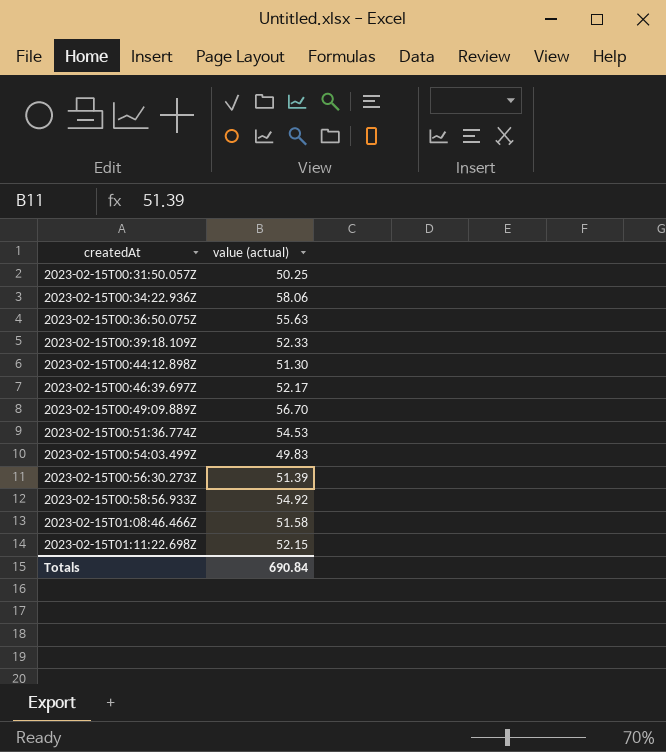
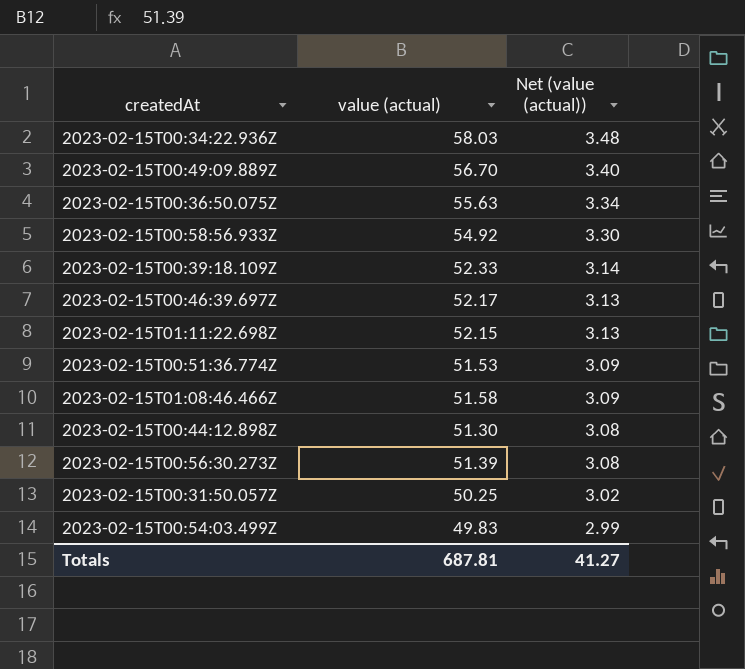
row order: createdAt ascending -> Net (value (actual)) descending
column Net (value (actual)) | formula: none -> [value (actual)] * 0.06
2023-02-15T00:34:22.936Z | value (actual): 58.06 -> 58.03
2023-02-15T00:51:36.774Z | value (actual): 54.53 -> 51.53
Totals | value (actual): 690.84 -> 687.81

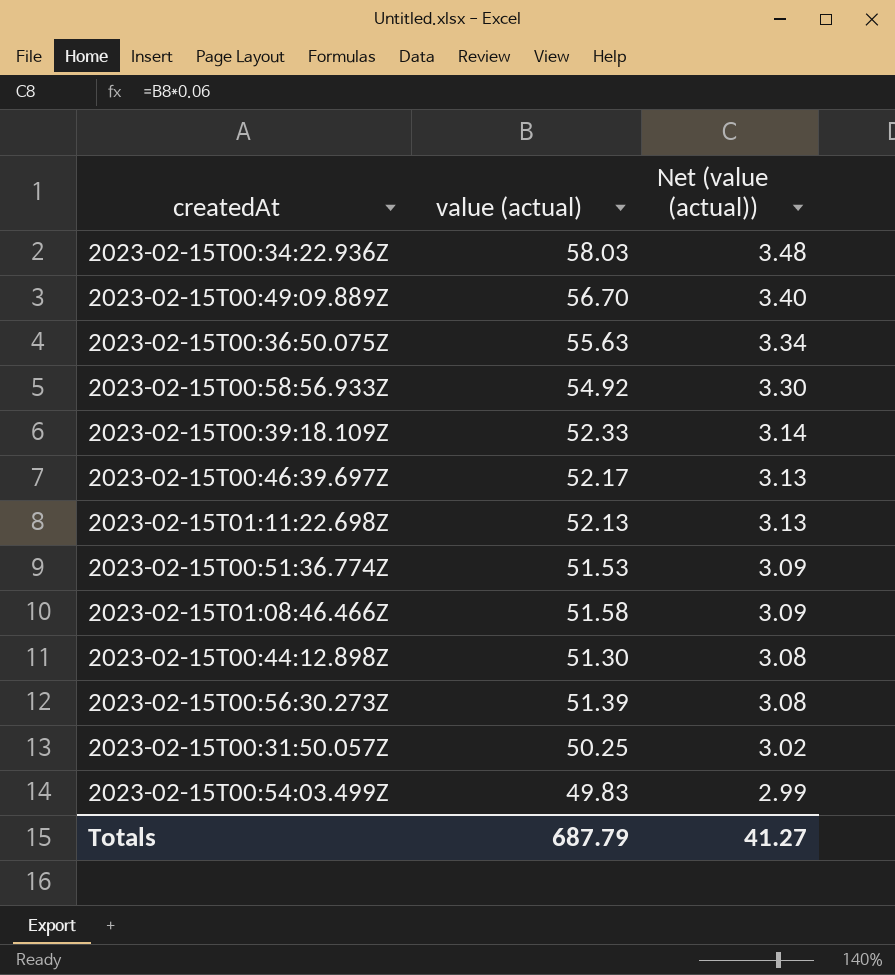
2023-02-15T01:11:22.698Z | value (actual): 52.15 -> 52.13
Totals | value (actual): 687.81 -> 687.79

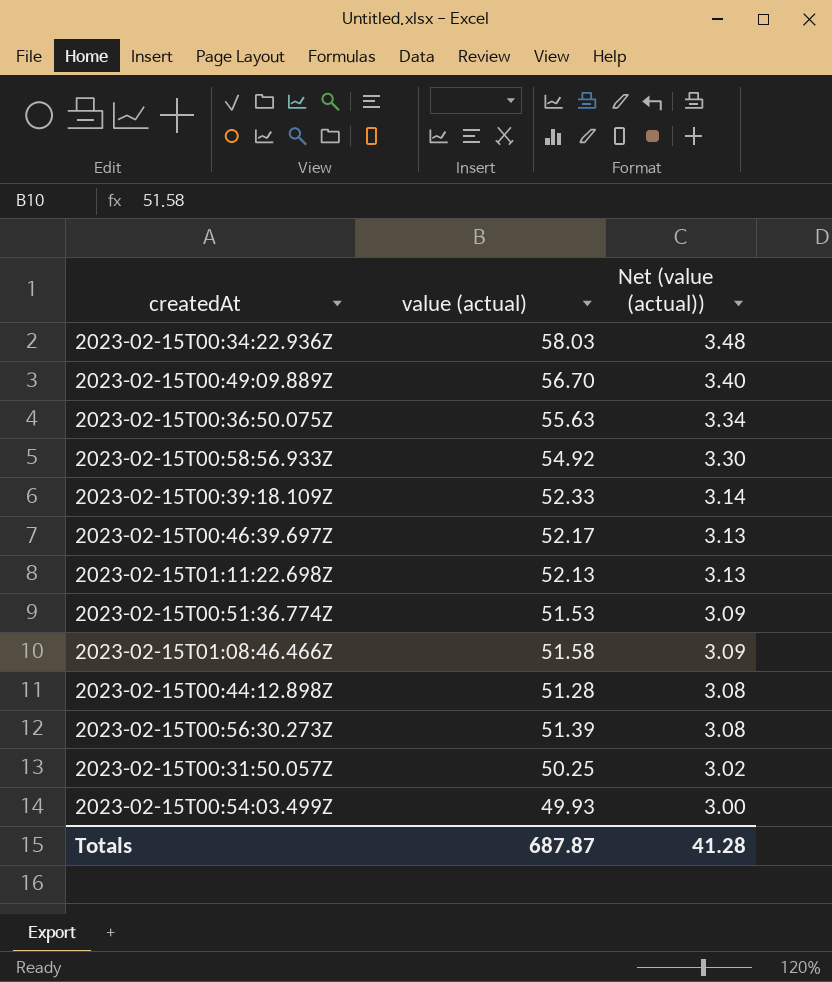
2023-02-15T00:44:12.898Z | value (actual): 51.30 -> 51.28
2023-02-15T00:54:03.499Z | value (actual): 49.83 -> 49.93
2023-02-15T00:54:03.499Z | Net (value (actual)): 2.99 -> 3.00
Totals | value (actual): 687.79 -> 687.87
Totals | Net (value (actual)): 41.27 -> 41.28

